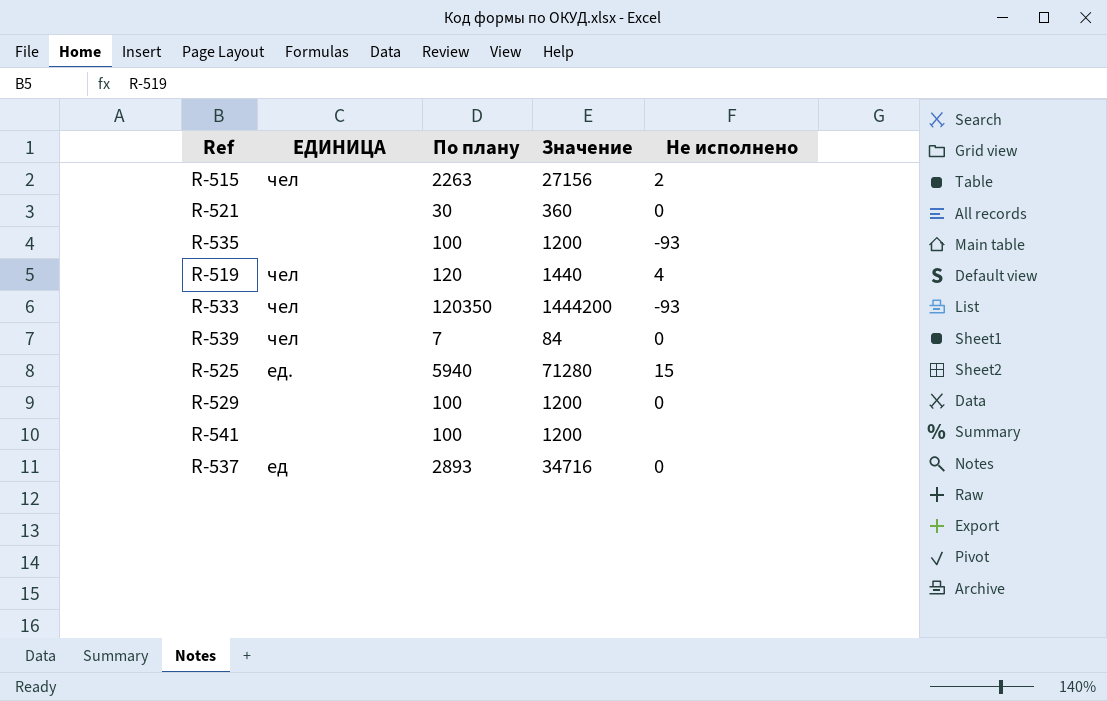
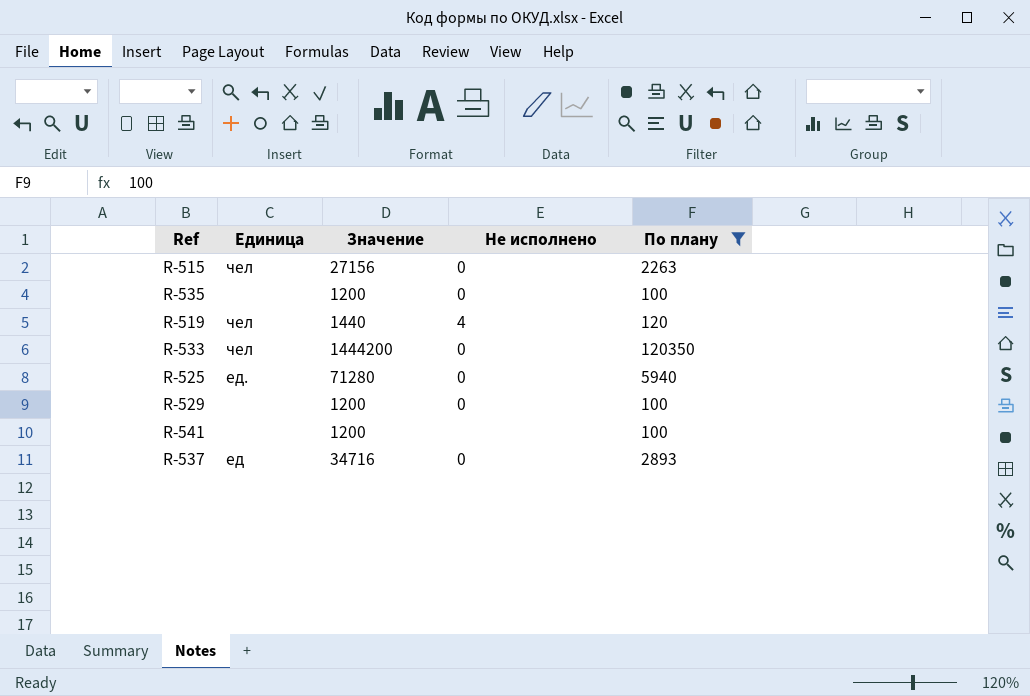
filter: none -> По плану >= 100
column name: ЕДИНИЦА -> Единица
column По плану | position: 3 -> 5
R-515 | Не исполнено: 2 -> 0
R-535 | Не исполнено: -93 -> 0
R-533 | Не исполнено: -93 -> 0
R-525 | Не исполнено: 15 -> 0

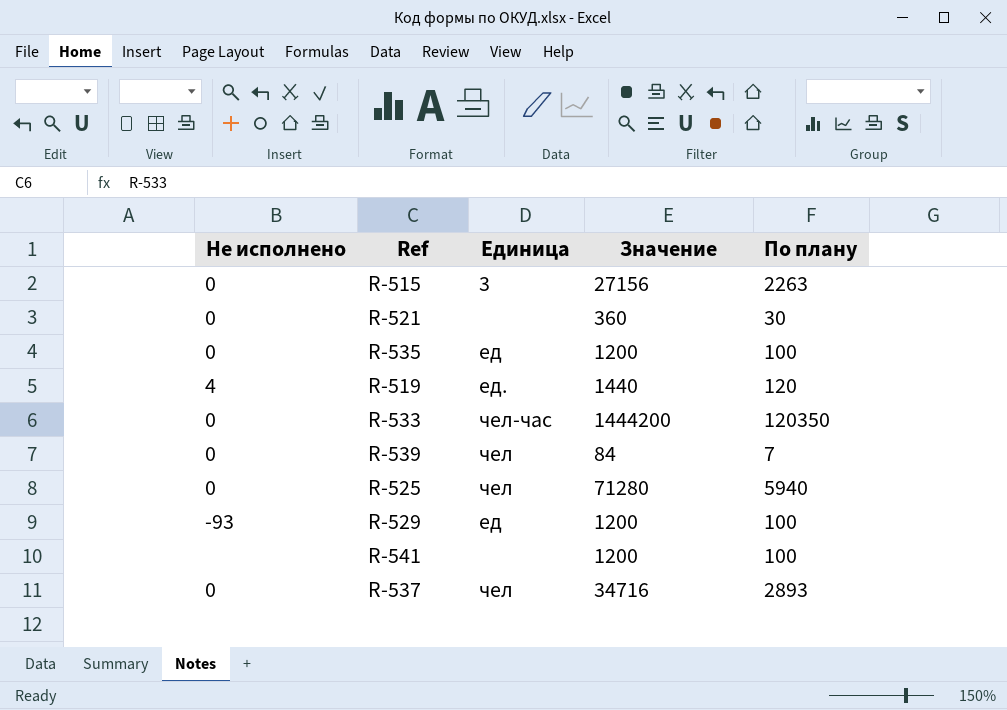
filter: По плану >= 100 -> none
column Не исполнено | position: 4 -> 1
R-515 | Единица: чел -> 3
R-535 | Единица: none -> ед
R-519 | Единица: чел -> ед.
R-533 | Единица: чел -> чел-час
R-525 | Единица: ед. -> чел
R-529 | Не исполнено: 0 -> -93
R-529 | Единица: none -> ед
R-537 | Единица: ед -> чел

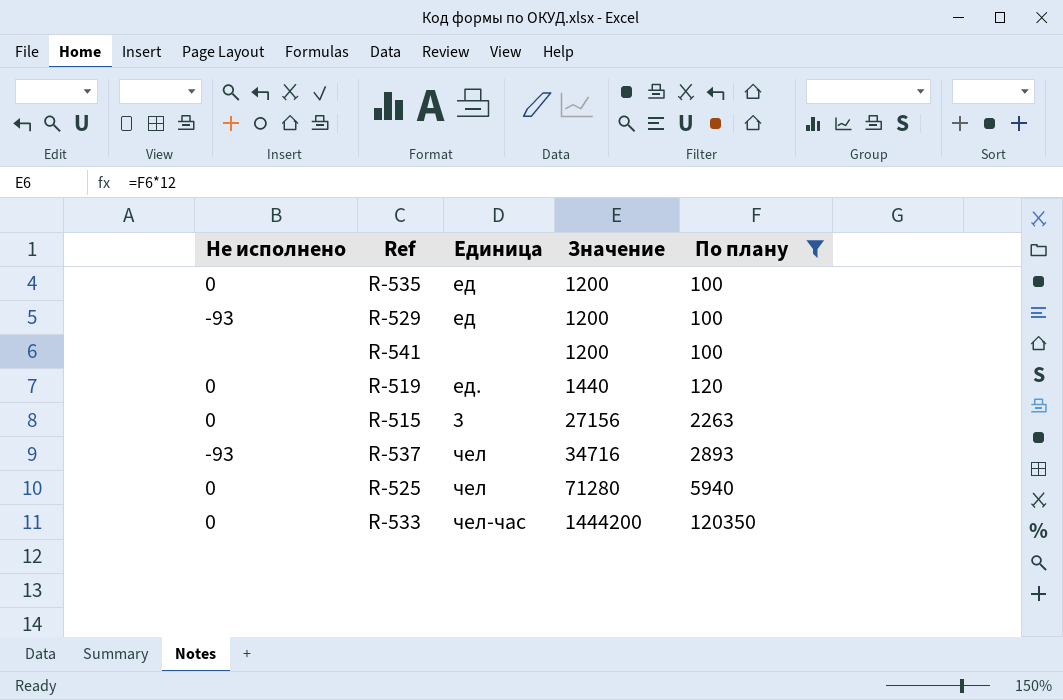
filter: none -> По плану >= 100
row order: none -> Значение ascending
R-519 | Не исполнено: 4 -> 0
R-537 | Не исполнено: 0 -> -93

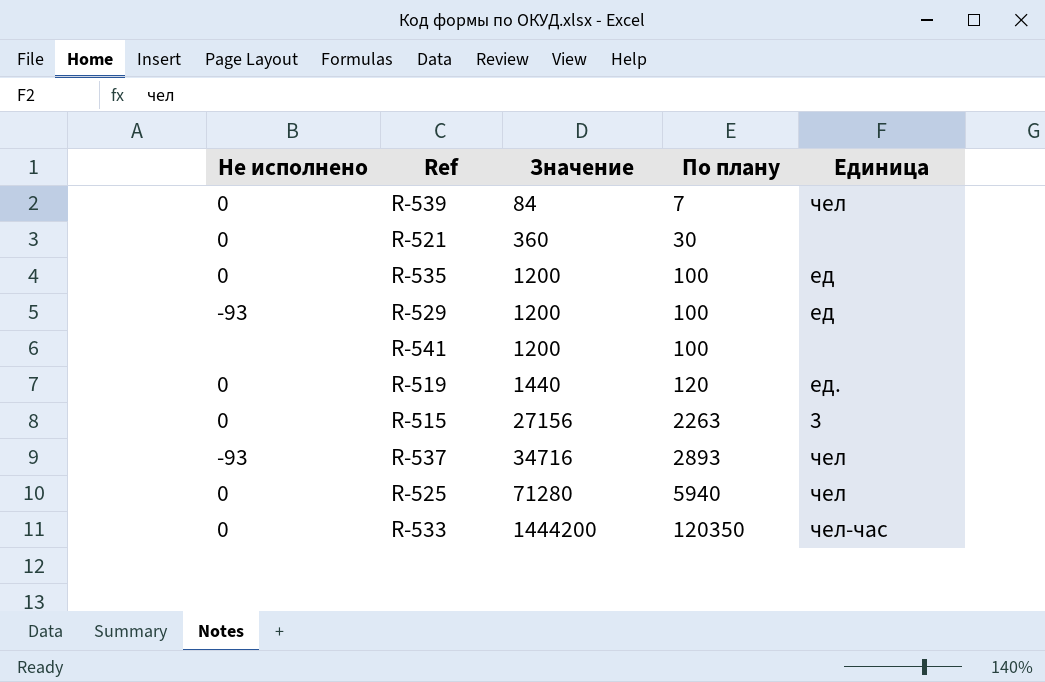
filter: По плану >= 100 -> none
column Единица | position: 3 -> 5

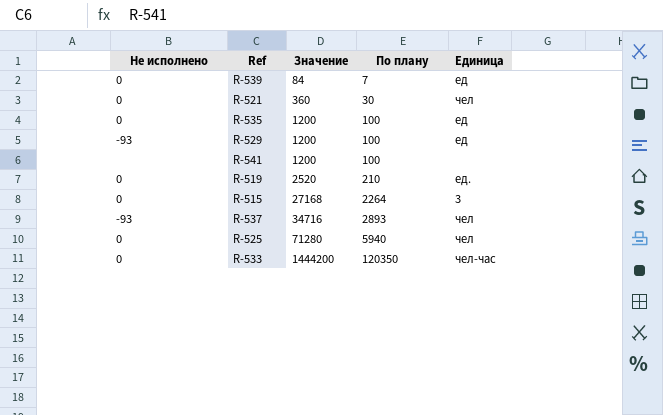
R-539 | Единица: чел -> ед
R-521 | Единица: none -> чел
R-519 | Значение: 1440 -> 2520
R-519 | По плану: 120 -> 210
R-515 | Значение: 27156 -> 27168
R-515 | По плану: 2263 -> 2264

